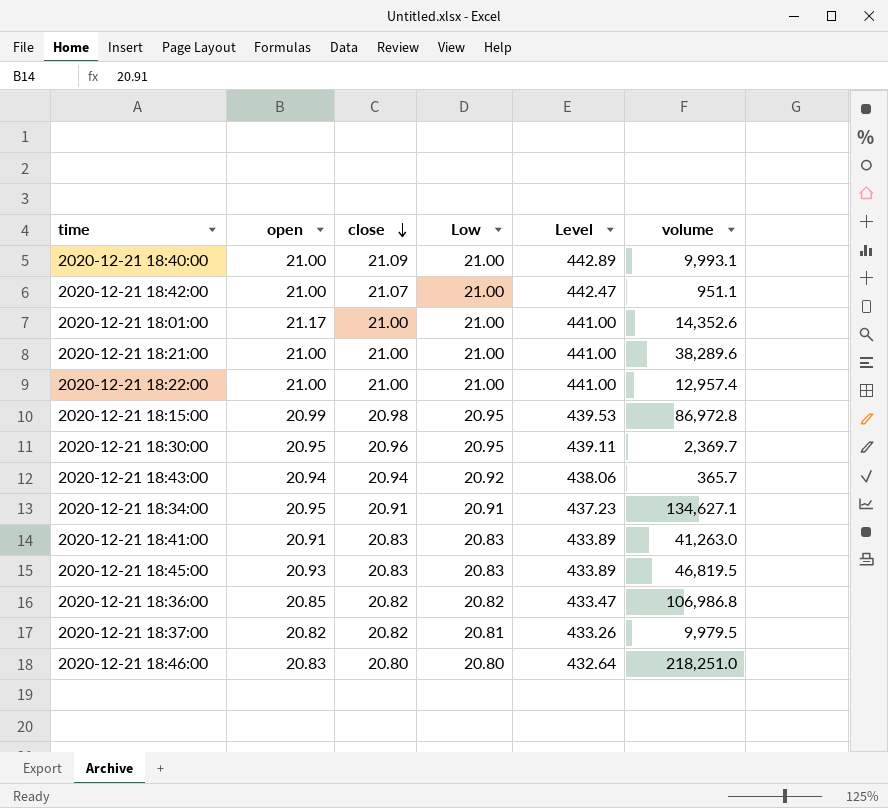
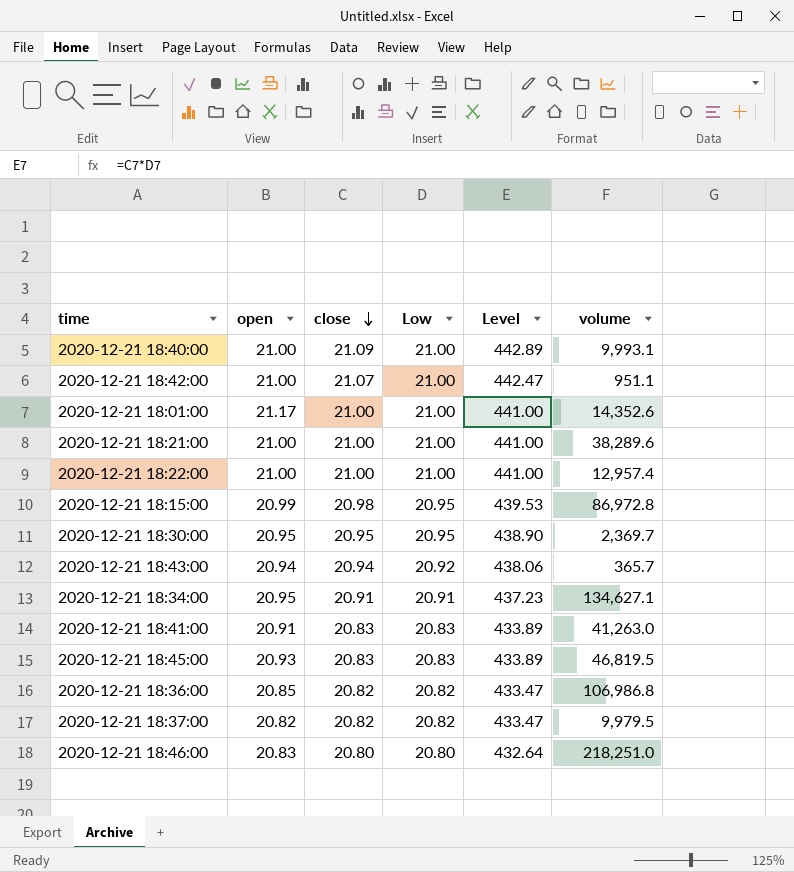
2020-12-21 18:30:00 | close: 20.96 -> 20.95
2020-12-21 18:30:00 | Level: 439.11 -> 438.90
2020-12-21 18:37:00 | Low: 20.81 -> 20.82
2020-12-21 18:37:00 | Level: 433.26 -> 433.47

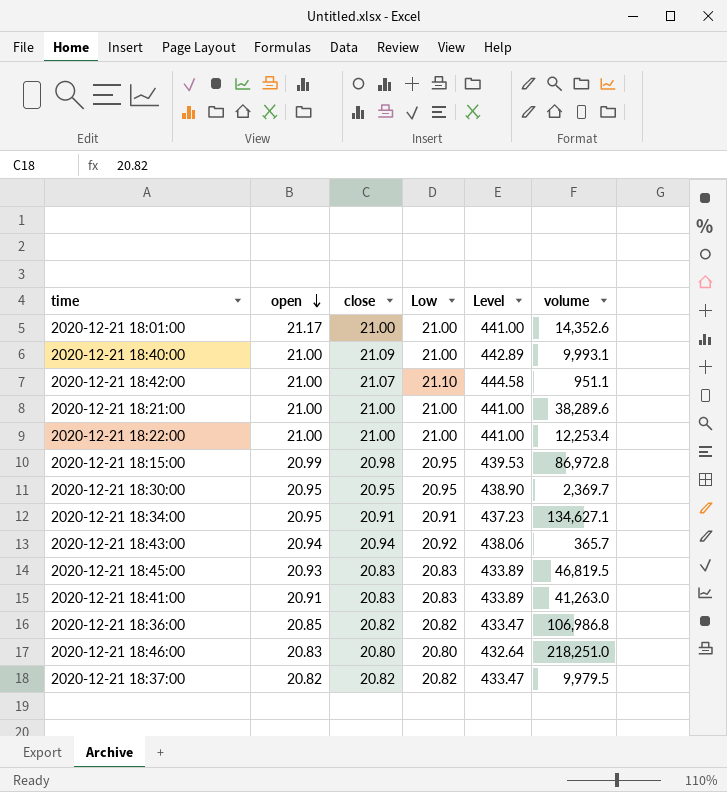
row order: close descending -> open descending
2020-12-21 18:42:00 | Low: 21.00 -> 21.10
2020-12-21 18:42:00 | Level: 442.47 -> 444.58
2020-12-21 18:22:00 | volume: 12,957.4 -> 12,253.4

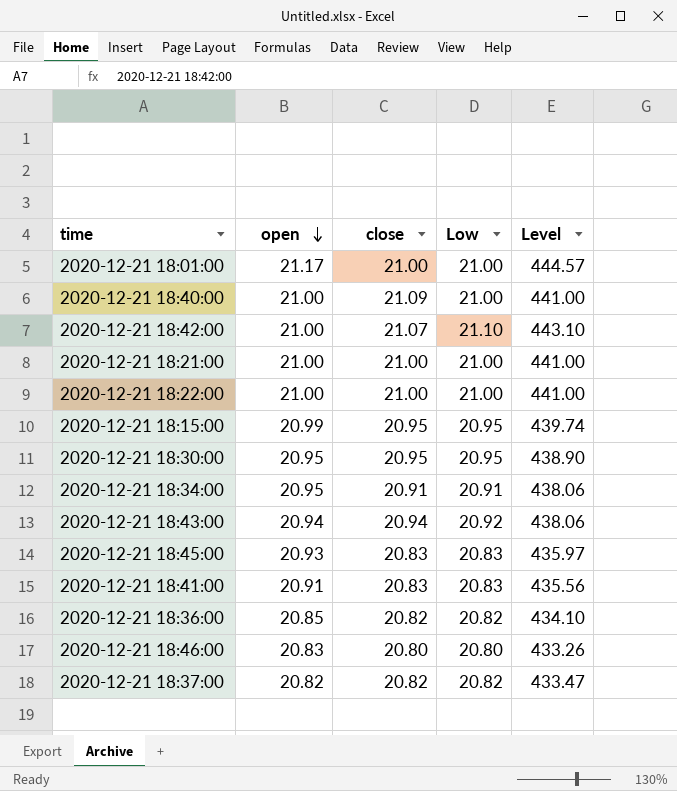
column volume | position: 6 -> none
column Level | formula: [close] * [Low] -> [open] * [Low]
2020-12-21 18:15:00 | close: 20.98 -> 20.95

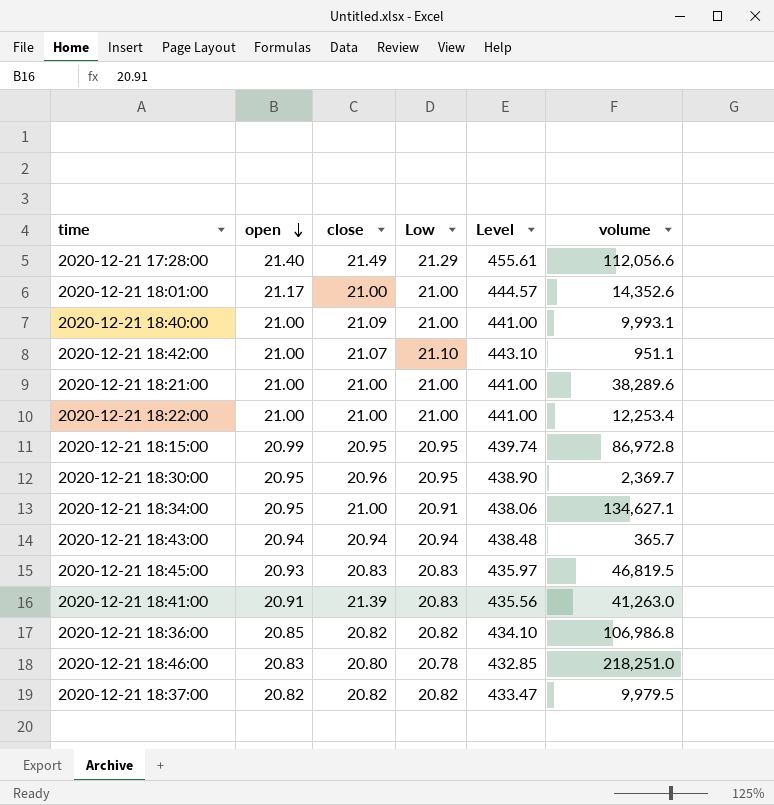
column volume | position: none -> 6
row 2020-12-21 17:28:00: none -> 21.40 | 21.49 | 21.29 | 455.61 | 112,056.6
2020-12-21 18:30:00 | close: 20.95 -> 20.96
2020-12-21 18:34:00 | close: 20.91 -> 21.00
2020-12-21 18:43:00 | Low: 20.92 -> 20.94
2020-12-21 18:43:00 | Level: 438.06 -> 438.48
2020-12-21 18:41:00 | close: 20.83 -> 21.39
2020-12-21 18:46:00 | Low: 20.80 -> 20.78
2020-12-21 18:46:00 | Level: 433.26 -> 432.85

